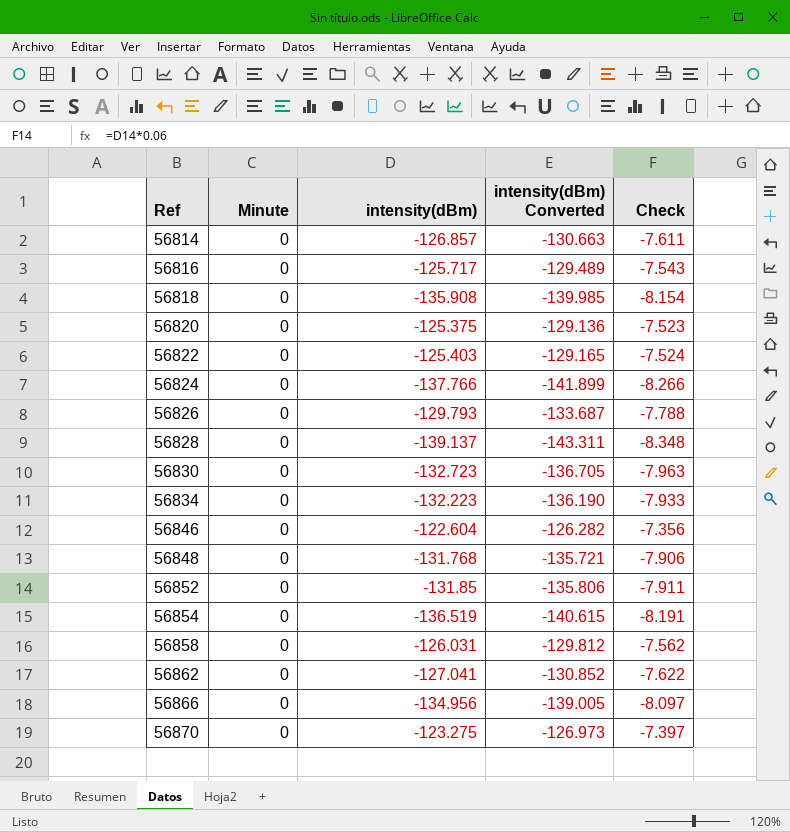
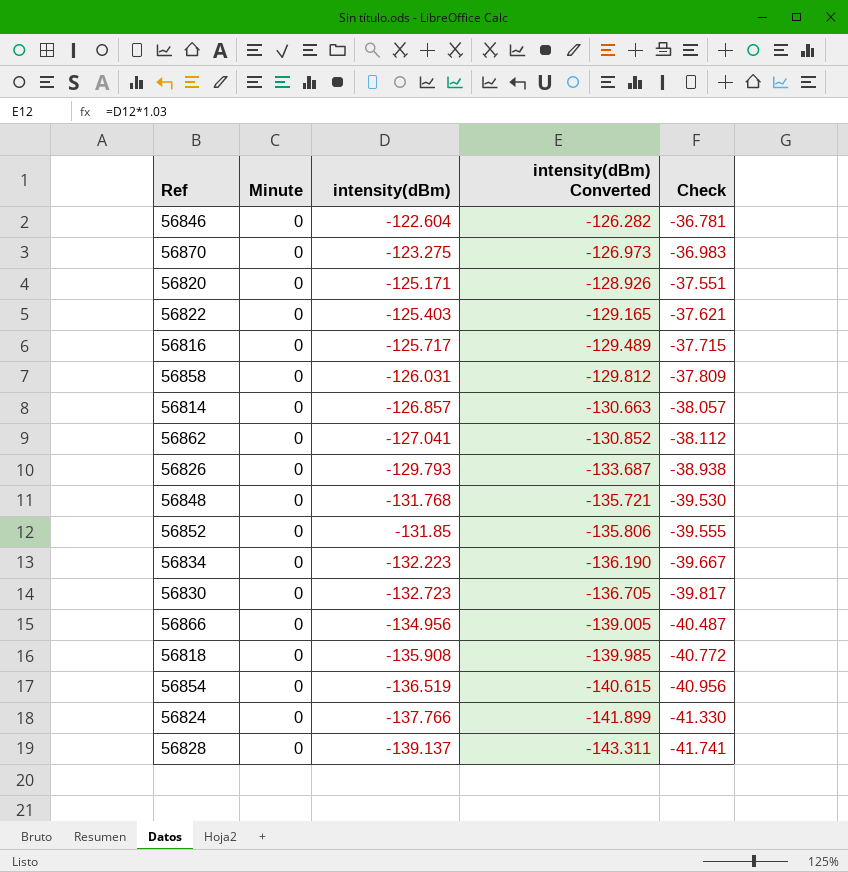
row order: Ref ascending -> intensity(dBm) descending
column Check | formula: [intensity(dBm)] * 0.06 -> [intensity(dBm)] * 0.3
56820 | intensity(dBm): -125.375 -> -125.171
56820 | intensity(dBm) Converted: -129.136 -> -128.926

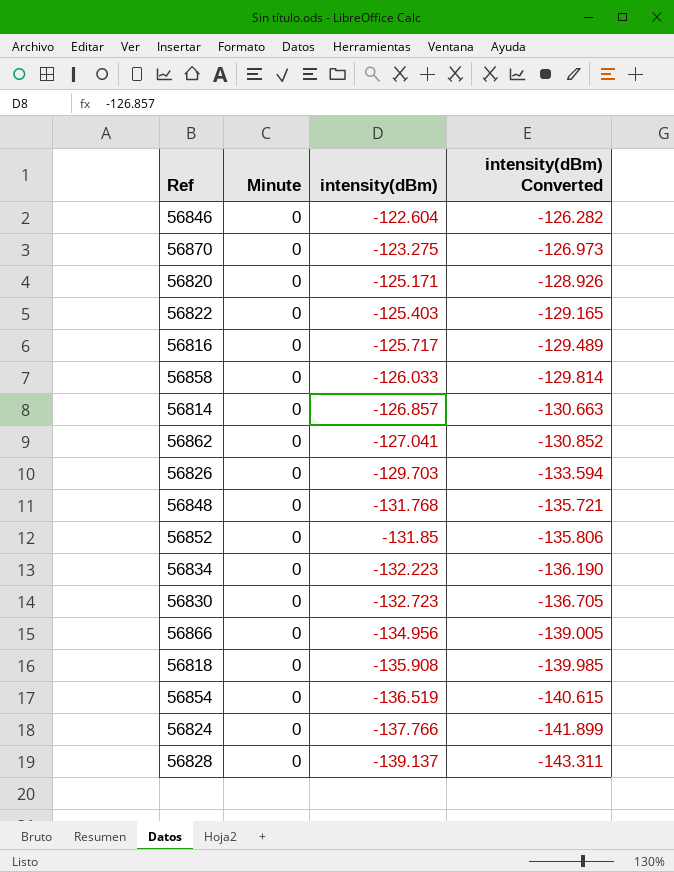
column Check | formula: [intensity(dBm)] * 0.3 -> none
56858 | intensity(dBm): -126.031 -> -126.033
56858 | intensity(dBm) Converted: -129.812 -> -129.814
56826 | intensity(dBm): -129.793 -> -129.703
56826 | intensity(dBm) Converted: -133.687 -> -133.594

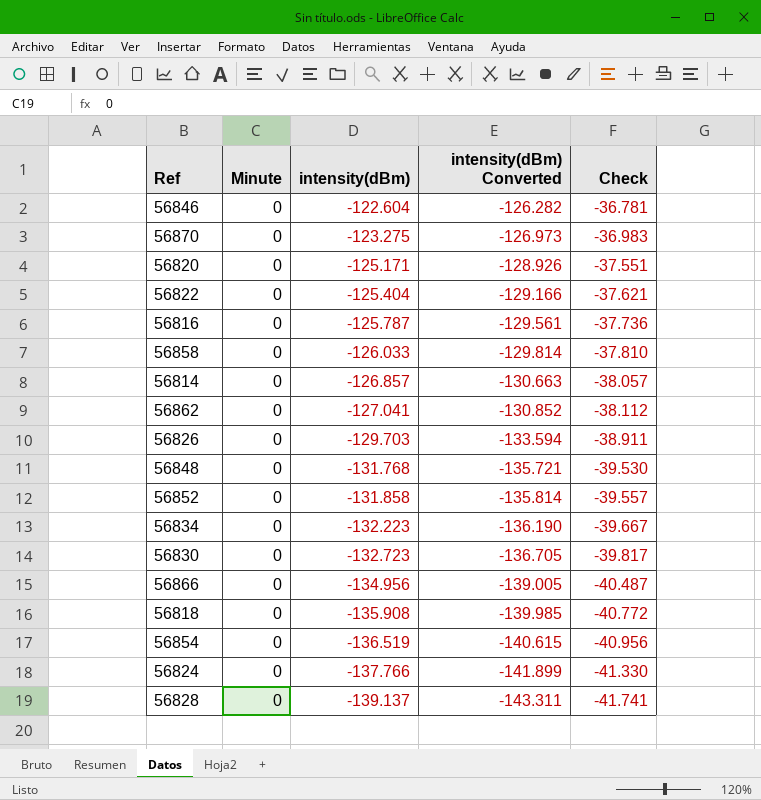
column Check | formula: none -> [intensity(dBm)] * 0.3
56822 | intensity(dBm): -125.403 -> -125.404
56822 | intensity(dBm) Converted: -129.165 -> -129.166
56816 | intensity(dBm): -125.717 -> -125.787
56816 | intensity(dBm) Converted: -129.489 -> -129.561
56852 | intensity(dBm): -131.85 -> -131.858
56852 | intensity(dBm) Converted: -135.806 -> -135.814

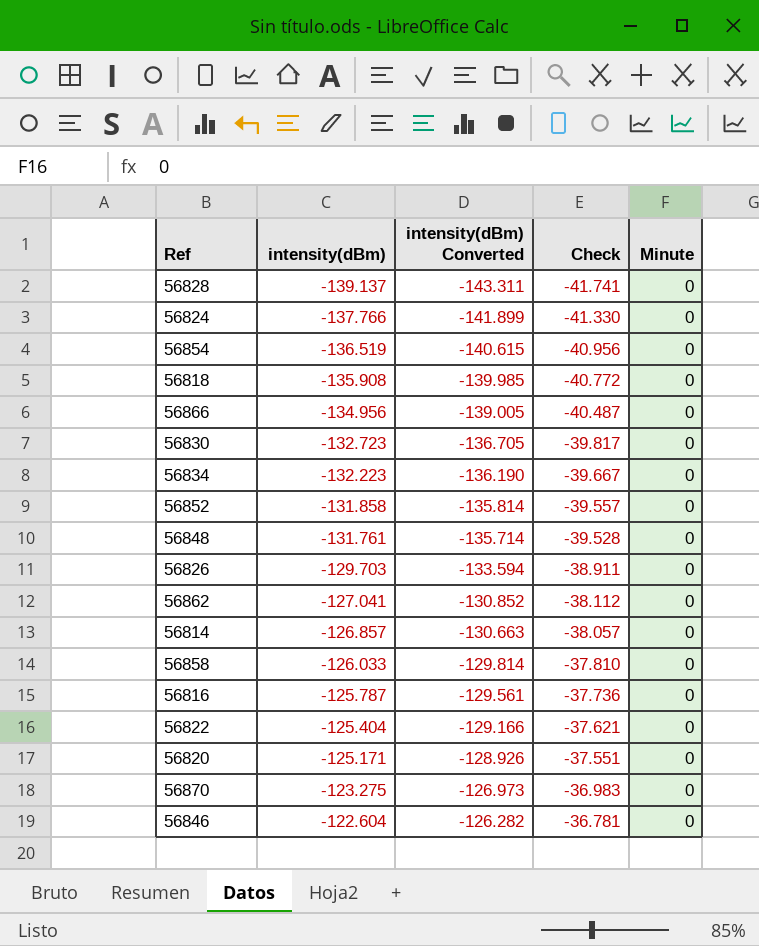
row order: intensity(dBm) descending -> intensity(dBm) ascending
column Minute | position: 2 -> 5
56848 | intensity(dBm): -131.768 -> -131.761
56848 | intensity(dBm) Converted: -135.721 -> -135.714
56848 | Check: -39.530 -> -39.528

